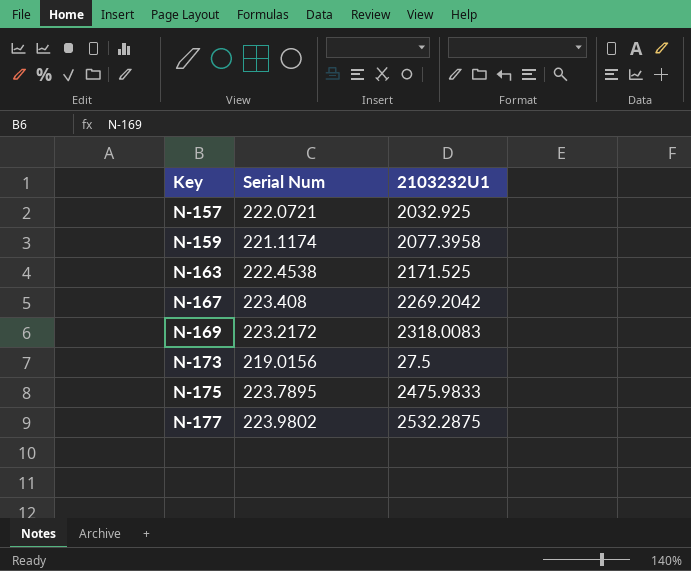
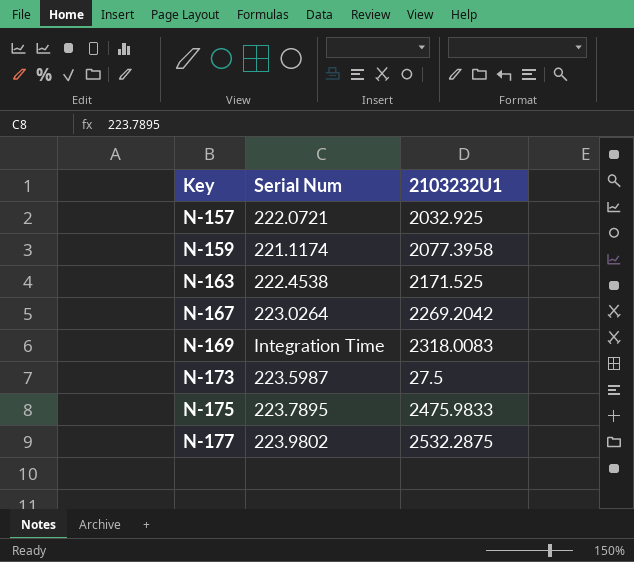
N-167 | Serial Num: 223.408 -> 223.0264
N-169 | Serial Num: 223.2172 -> Integration Time
N-173 | Serial Num: 219.0156 -> 223.5987

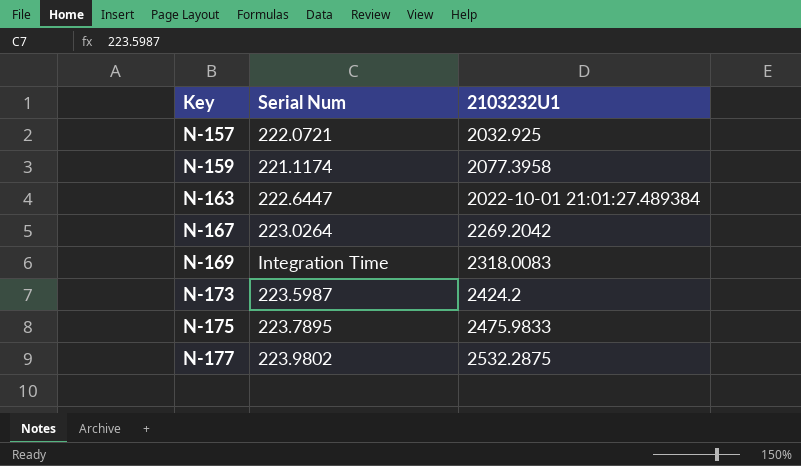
N-163 | Serial Num: 222.4538 -> 222.6447
N-163 | 2103232U1: 2171.525 -> 2022-10-01 21:01:27.489384
N-173 | 2103232U1: 27.5 -> 2424.2

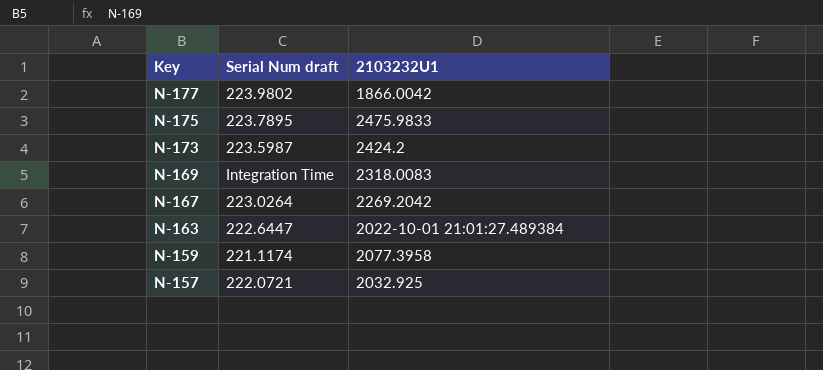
row order: Key ascending -> Key descending
column name: Serial Num -> Serial Num draft
N-177 | 2103232U1: 2532.2875 -> 1866.0042

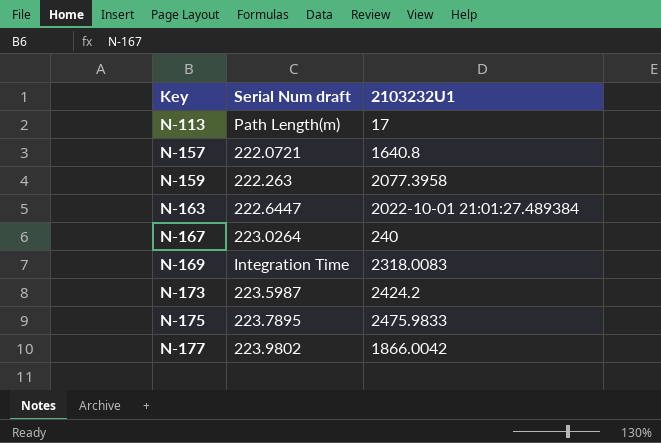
row order: Key descending -> Key ascending
row N-113: none -> Path Length(m) | 17
N-157 | 2103232U1: 2032.925 -> 1640.8
N-159 | Serial Num draft: 221.1174 -> 222.263
N-167 | 2103232U1: 2269.2042 -> 240

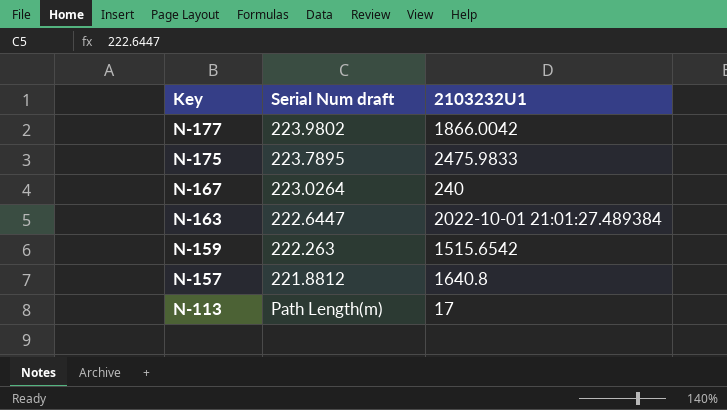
row order: Key ascending -> Key descending
row N-169: Integration Time | 2318.0083 -> none
row N-173: 223.5987 | 2424.2 -> none
N-159 | 2103232U1: 2077.3958 -> 1515.6542
N-157 | Serial Num draft: 222.0721 -> 221.8812

